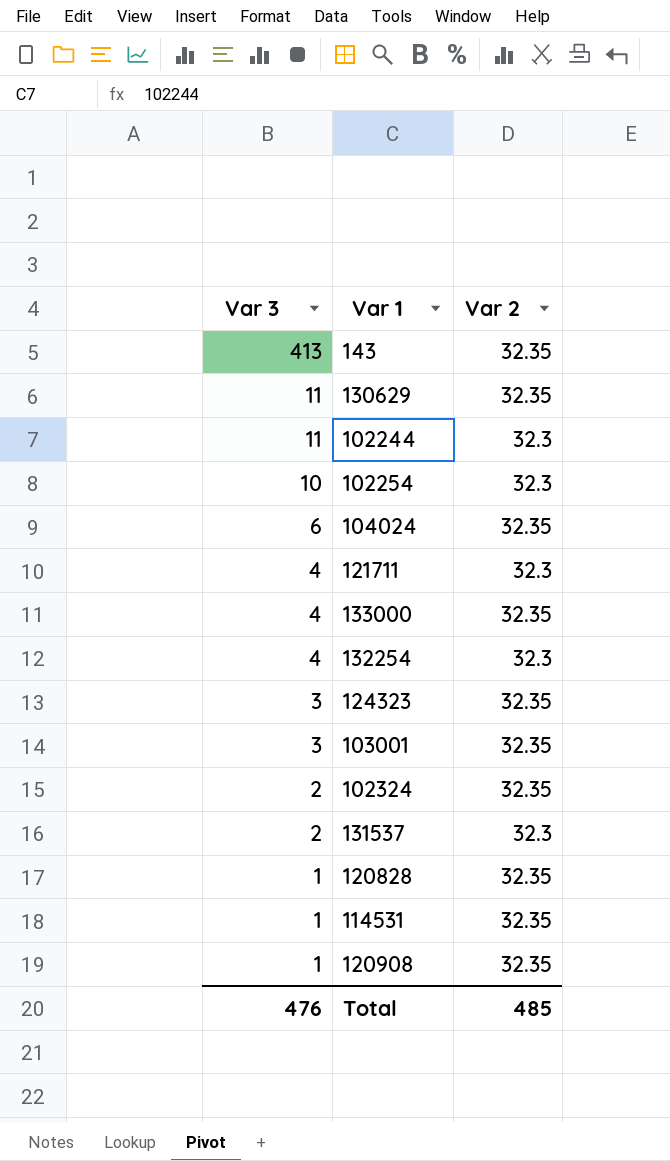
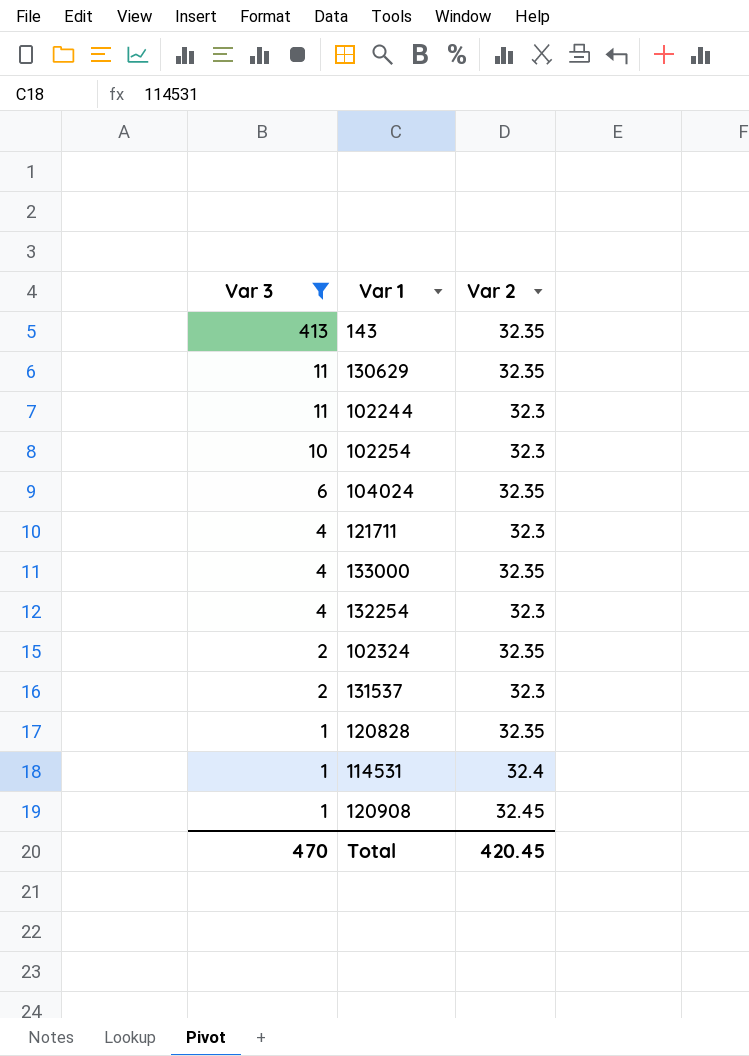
filter: none -> Var 3 != 3
114531 | Var 2: 32.35 -> 32.4
120908 | Var 2: 32.35 -> 32.45
Total | Var 3: 476 -> 470
Total | Var 2: 485 -> 420.45

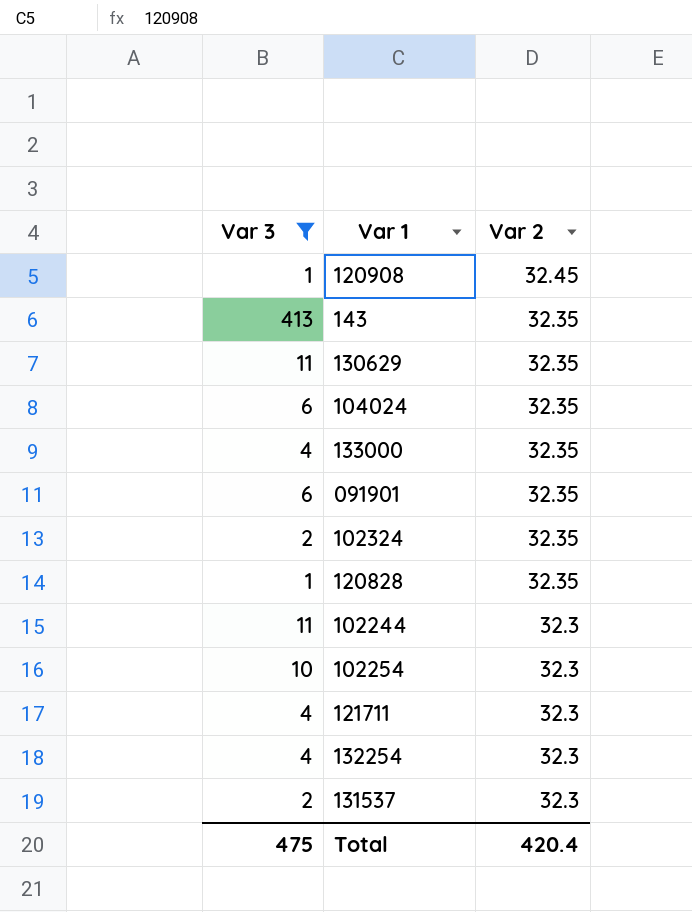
row order: Var 3 descending -> Var 2 descending
row 114531: 1 | 32.4 -> none
row 091901: none -> 6 | 32.35
Total | Var 3: 470 -> 475
Total | Var 2: 420.45 -> 420.4

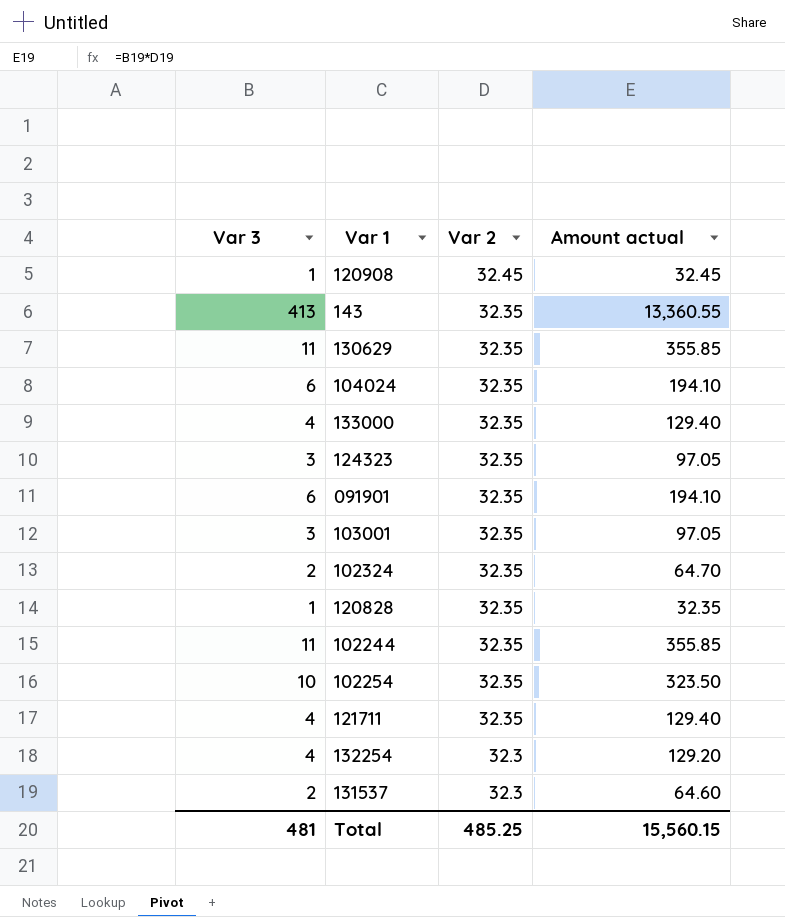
filter: Var 3 != 3 -> none
column Amount actual | formula: none -> [Var 3] * [Var 2]
102244 | Var 2: 32.3 -> 32.35
102254 | Var 2: 32.3 -> 32.35
121711 | Var 2: 32.3 -> 32.35
Total | Var 3: 475 -> 481
Total | Var 2: 420.4 -> 485.25

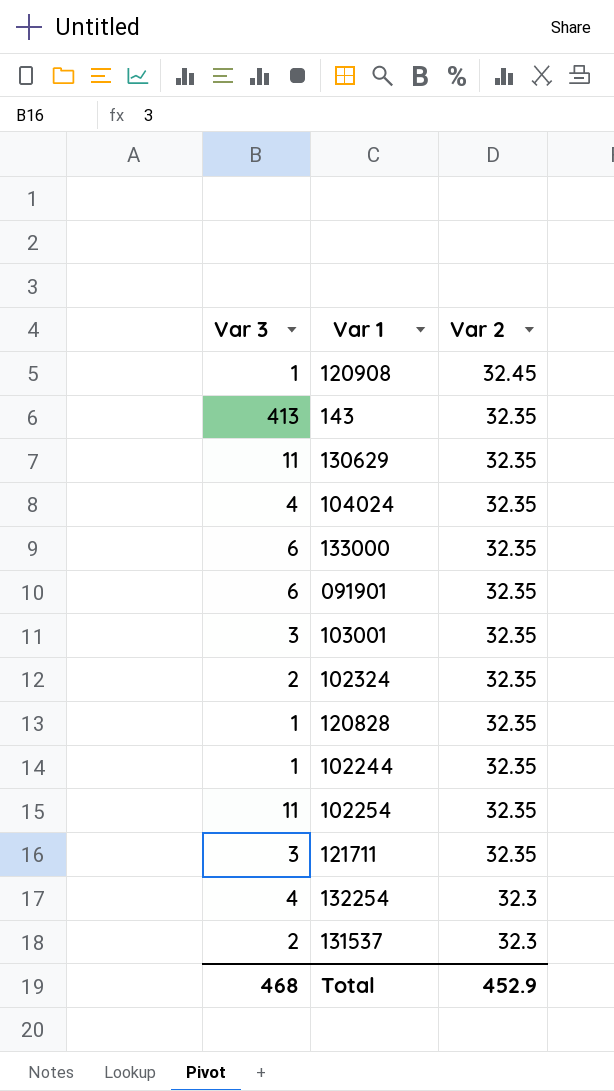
column Amount actual | formula: [Var 3] * [Var 2] -> none
row 124323: 3 | 32.35 | 97.05 -> none
104024 | Var 3: 6 -> 4
133000 | Var 3: 4 -> 6
102244 | Var 3: 11 -> 1
102254 | Var 3: 10 -> 11
121711 | Var 3: 4 -> 3
Total | Var 3: 481 -> 468
Total | Var 2: 485.25 -> 452.9

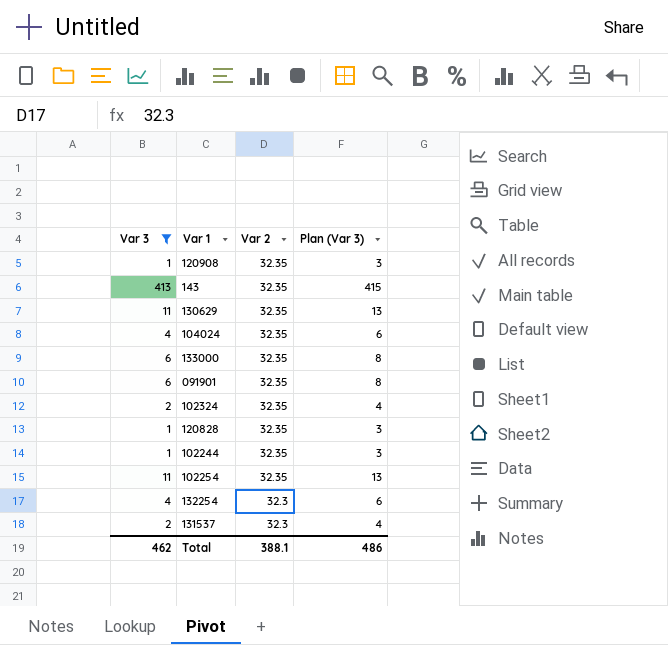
filter: none -> Var 3 != 3
column Plan (Var 3) | formula: none -> [Var 3] + 2
120908 | Var 2: 32.45 -> 32.35
Total | Var 3: 468 -> 462
Total | Var 2: 452.9 -> 388.1

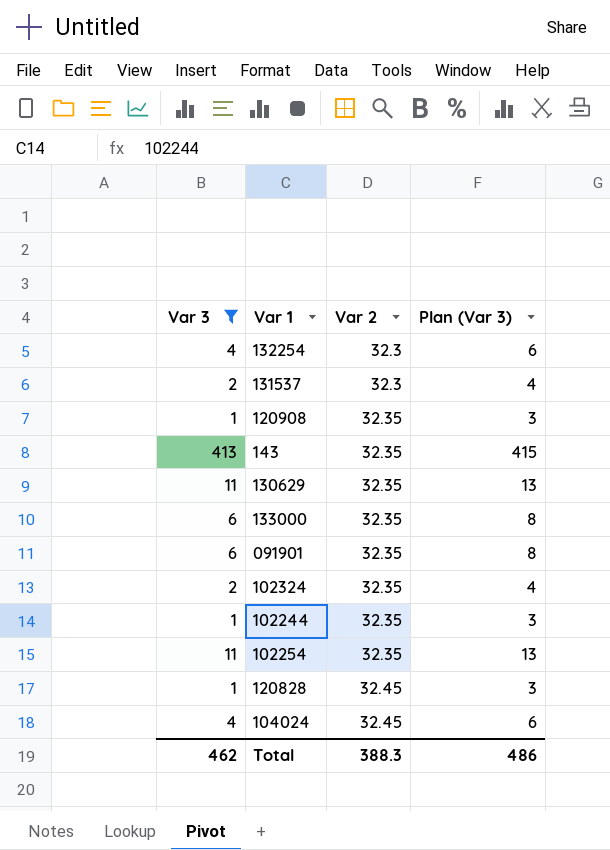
row order: Var 2 descending -> Var 2 ascending
120828 | Var 2: 32.35 -> 32.45
104024 | Var 2: 32.35 -> 32.45
Total | Var 2: 388.1 -> 388.3

